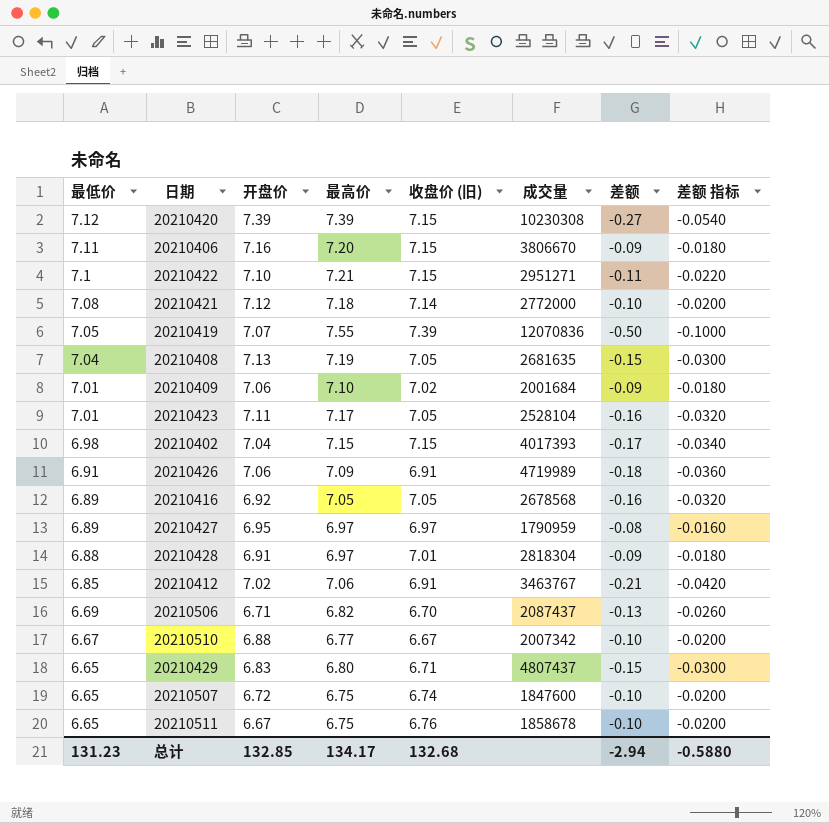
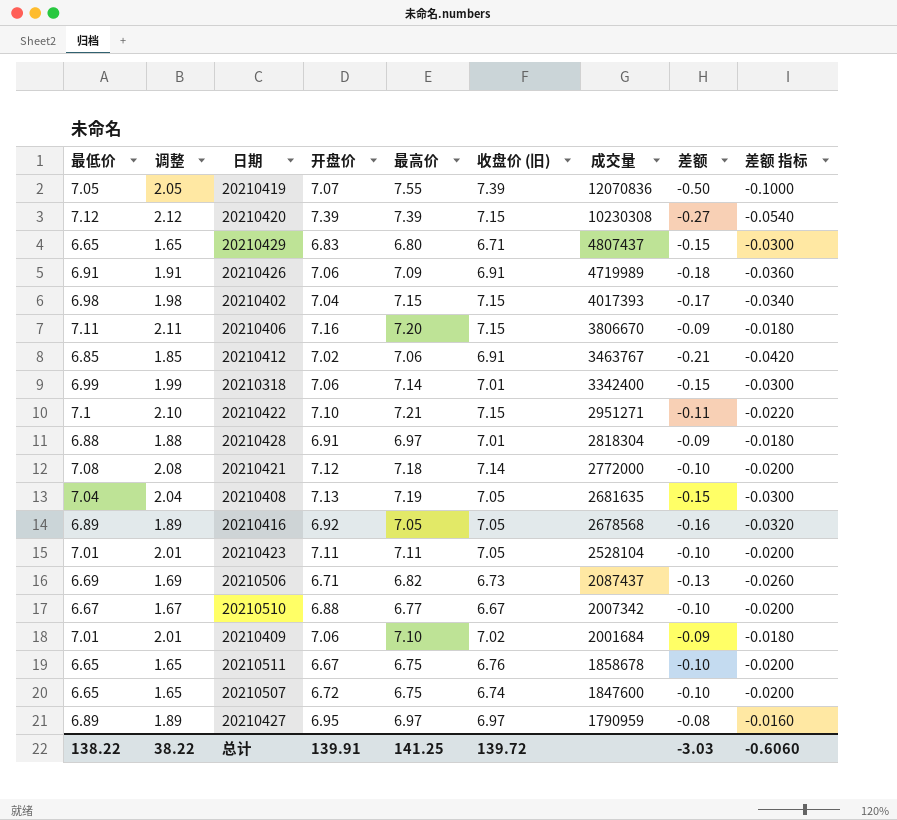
row order: 最低价 descending -> 成交量 descending
column 调整 | formula: none -> [最低价] - 5
row 20210318: none -> 6.99 | 1.99 | 7.06 | 7.14 | 7.01 | 3342400 | -0.15 | -0.0300
20210423 | 最高价: 7.17 -> 7.11
20210423 | 差额: -0.16 -> -0.10
20210423 | 差额 指标: -0.0320 -> -0.0200
20210506 | 收盘价 (旧): 6.70 -> 6.73
总计 | 最低价: 131.23 -> 138.22
总计 | 开盘价: 132.85 -> 139.91
总计 | 最高价: 134.17 -> 141.25
总计 | 收盘价 (旧): 132.68 -> 139.72
总计 | 差额: -2.94 -> -3.03
总计 | 差额 指标: -0.5880 -> -0.6060

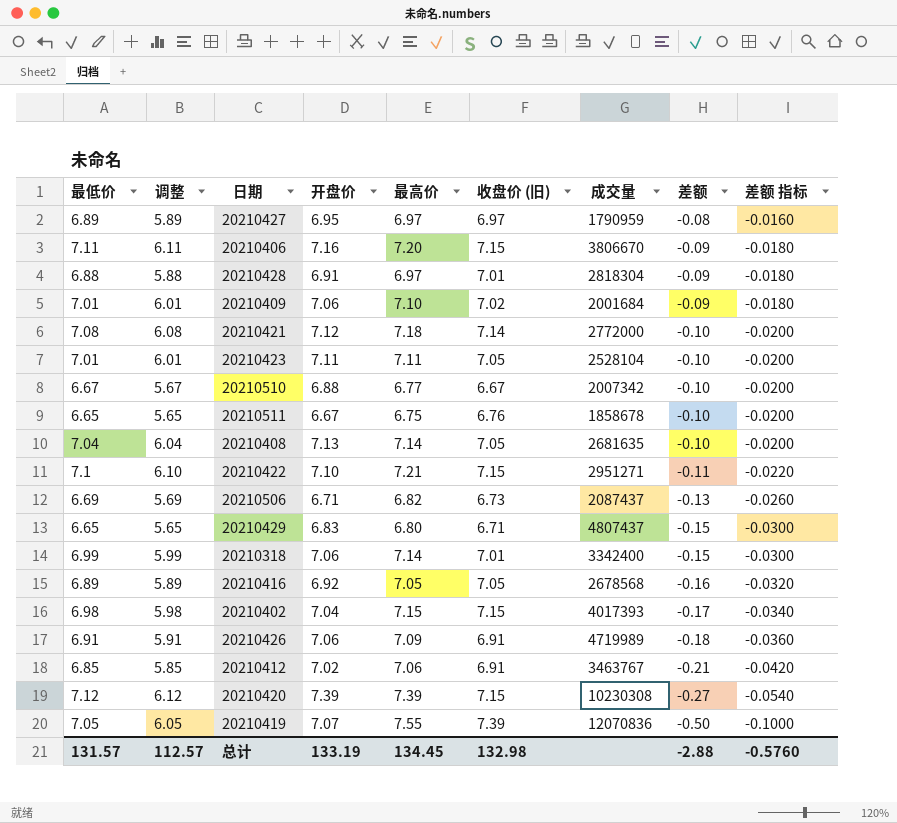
row order: 成交量 descending -> 差额 descending
column 调整 | formula: [最低价] - 5 -> [最低价] - 1
row 20210507: 6.65 | 1.65 | 6.72 | 6.75 | 6.74 | 1847600 | -0.10 | -0.0200 -> none
20210408 | 最高价: 7.19 -> 7.14
20210408 | 差额: -0.15 -> -0.10
20210408 | 差额 指标: -0.0300 -> -0.0200
总计 | 最低价: 138.22 -> 131.57
总计 | 调整: 38.22 -> 112.57
总计 | 开盘价: 139.91 -> 133.19
总计 | 最高价: 141.25 -> 134.45
总计 | 收盘价 (旧): 139.72 -> 132.98
总计 | 差额: -3.03 -> -2.88
总计 | 差额 指标: -0.6060 -> -0.5760

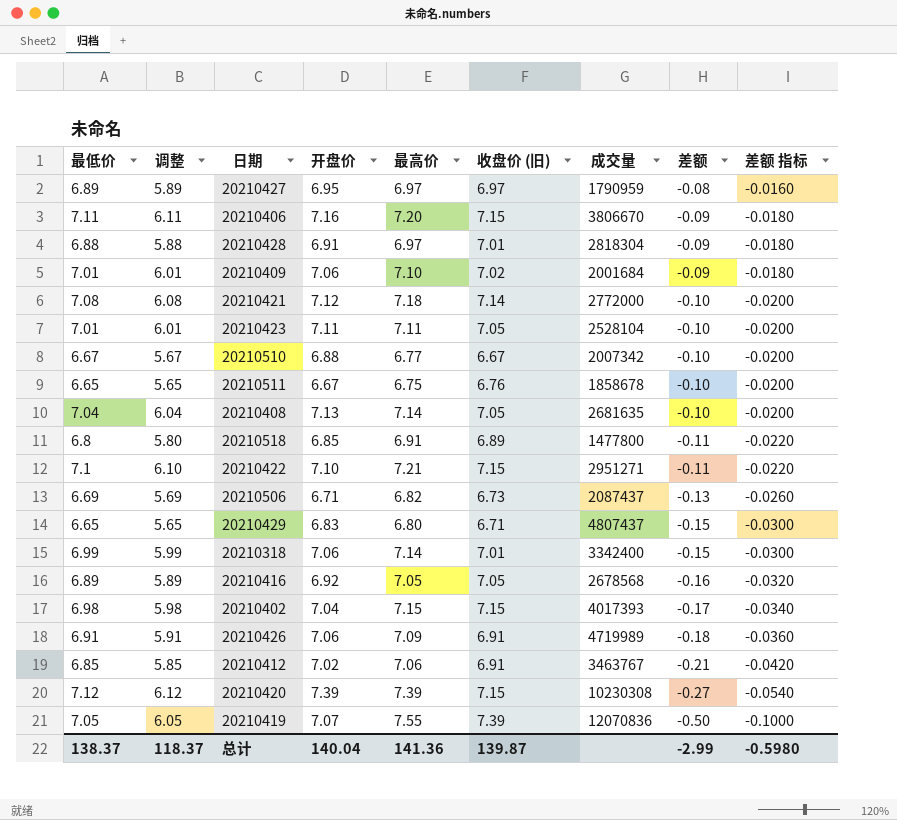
row 20210518: none -> 6.8 | 5.80 | 6.85 | 6.91 | 6.89 | 1477800 | -0.11 | -0.0220
总计 | 最低价: 131.57 -> 138.37
总计 | 调整: 112.57 -> 118.37
总计 | 开盘价: 133.19 -> 140.04
总计 | 最高价: 134.45 -> 141.36
总计 | 收盘价 (旧): 132.98 -> 139.87
总计 | 差额: -2.88 -> -2.99
总计 | 差额 指标: -0.5760 -> -0.5980

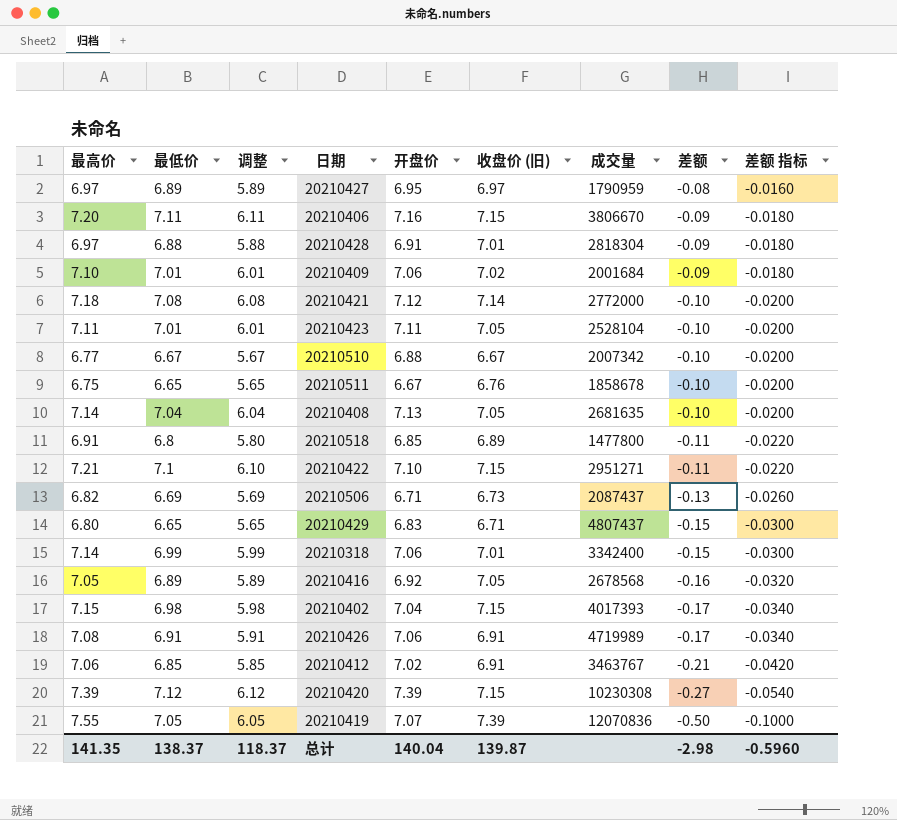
column 最高价 | position: 5 -> 1
20210426 | 最高价: 7.09 -> 7.08
20210426 | 差额: -0.18 -> -0.17
20210426 | 差额 指标: -0.0360 -> -0.0340
总计 | 最高价: 141.36 -> 141.35
总计 | 差额: -2.99 -> -2.98
总计 | 差额 指标: -0.5980 -> -0.5960

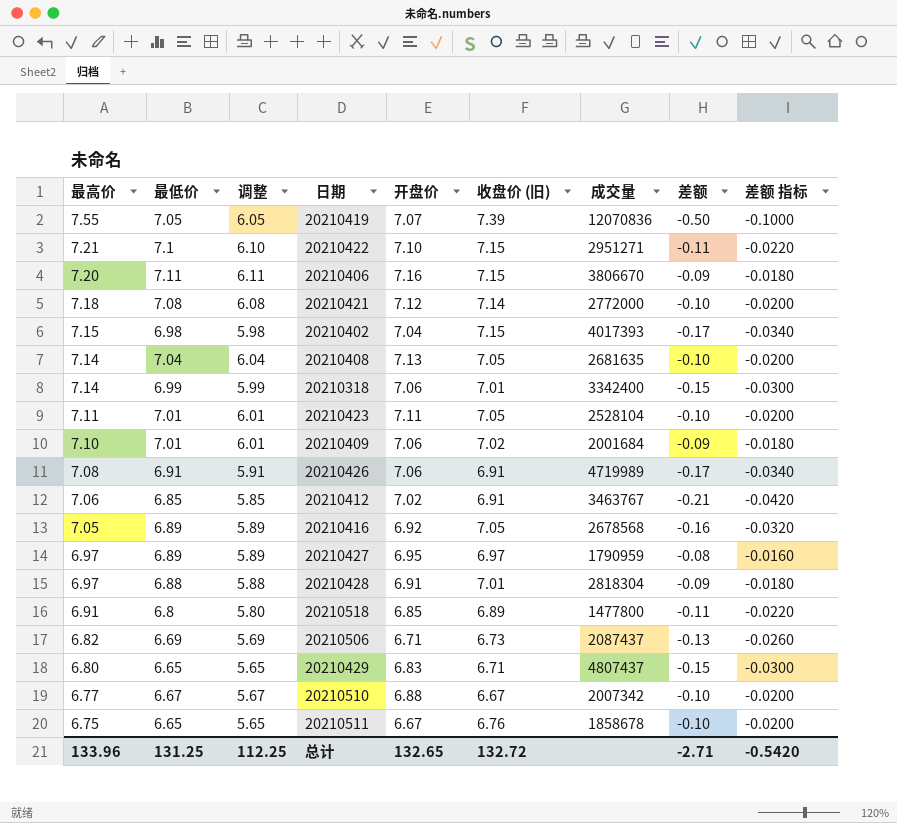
row order: 差额 descending -> 最高价 descending
row 20210420: 7.39 | 7.12 | 6.12 | 7.39 | 7.15 | 10230308 | -0.27 | -0.0540 -> none
总计 | 最高价: 141.35 -> 133.96
总计 | 最低价: 138.37 -> 131.25
总计 | 调整: 118.37 -> 112.25
总计 | 开盘价: 140.04 -> 132.65
总计 | 收盘价 (旧): 139.87 -> 132.72
总计 | 差额: -2.98 -> -2.71
总计 | 差额 指标: -0.5960 -> -0.5420

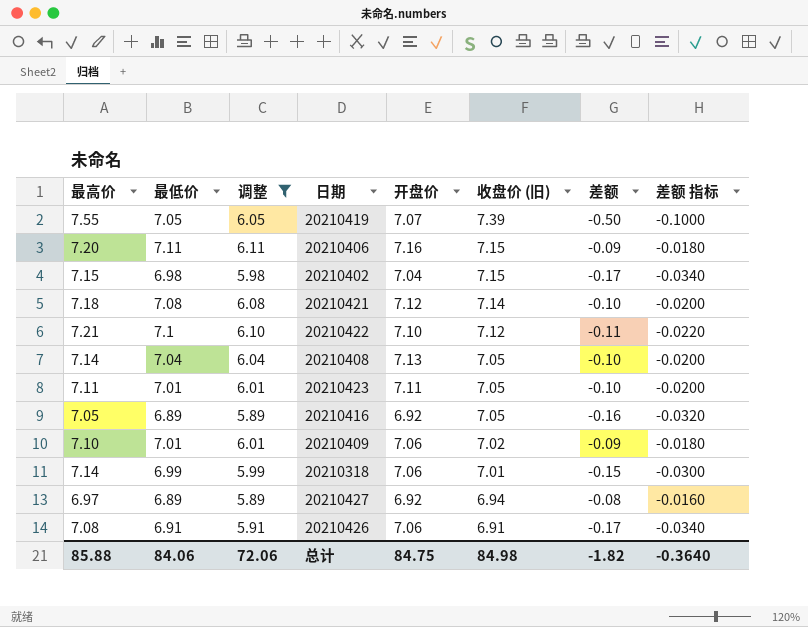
filter: none -> 调整 >= 5.89
row order: 最高价 descending -> 收盘价 (旧) descending
column 成交量 | position: 7 -> none
20210422 | 收盘价 (旧): 7.15 -> 7.12
20210427 | 开盘价: 6.95 -> 6.92
20210427 | 收盘价 (旧): 6.97 -> 6.94
总计 | 最高价: 133.96 -> 85.88
总计 | 最低价: 131.25 -> 84.06
总计 | 调整: 112.25 -> 72.06
总计 | 开盘价: 132.65 -> 84.75
总计 | 收盘价 (旧): 132.72 -> 84.98
总计 | 差额: -2.71 -> -1.82
总计 | 差额 指标: -0.5420 -> -0.3640

